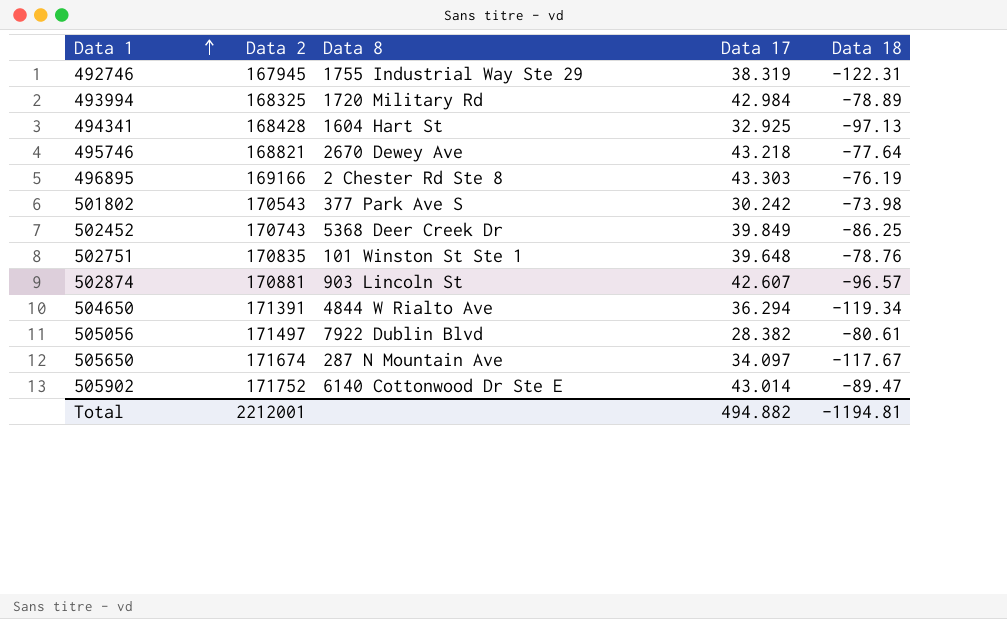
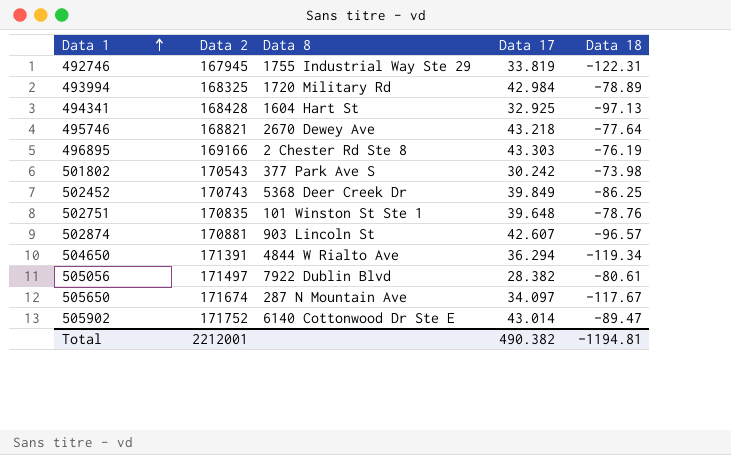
492746 | Data 17: 38.319 -> 33.819
Total | Data 17: 494.882 -> 490.382

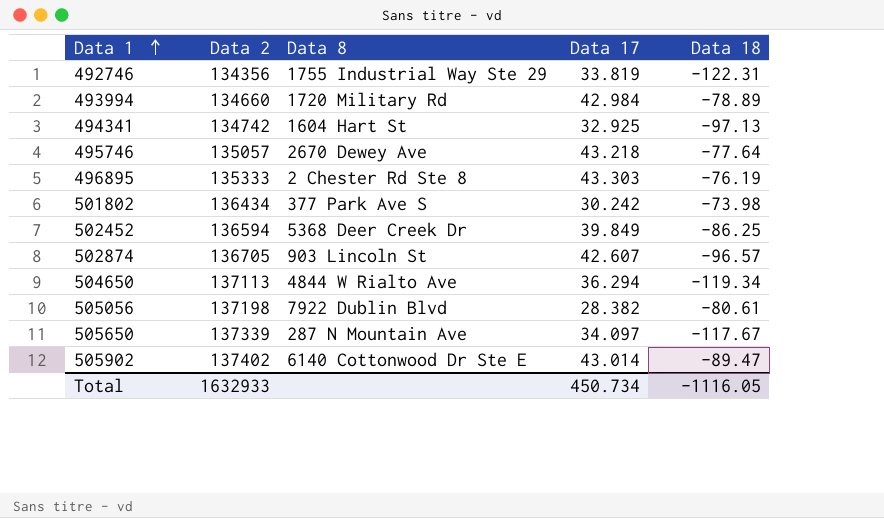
row 502751: 170835 | 101 Winston St Ste 1 | 39.648 | -78.76 -> none
492746 | Data 2: 167945 -> 134356
493994 | Data 2: 168325 -> 134660
494341 | Data 2: 168428 -> 134742
495746 | Data 2: 168821 -> 135057
496895 | Data 2: 169166 -> 135333
501802 | Data 2: 170543 -> 136434
502452 | Data 2: 170743 -> 136594
502874 | Data 2: 170881 -> 136705
504650 | Data 2: 171391 -> 137113
505056 | Data 2: 171497 -> 137198
505650 | Data 2: 171674 -> 137339
505902 | Data 2: 171752 -> 137402
Total | Data 2: 2212001 -> 1632933
Total | Data 17: 490.382 -> 450.734
Total | Data 18: -1194.81 -> -1116.05

